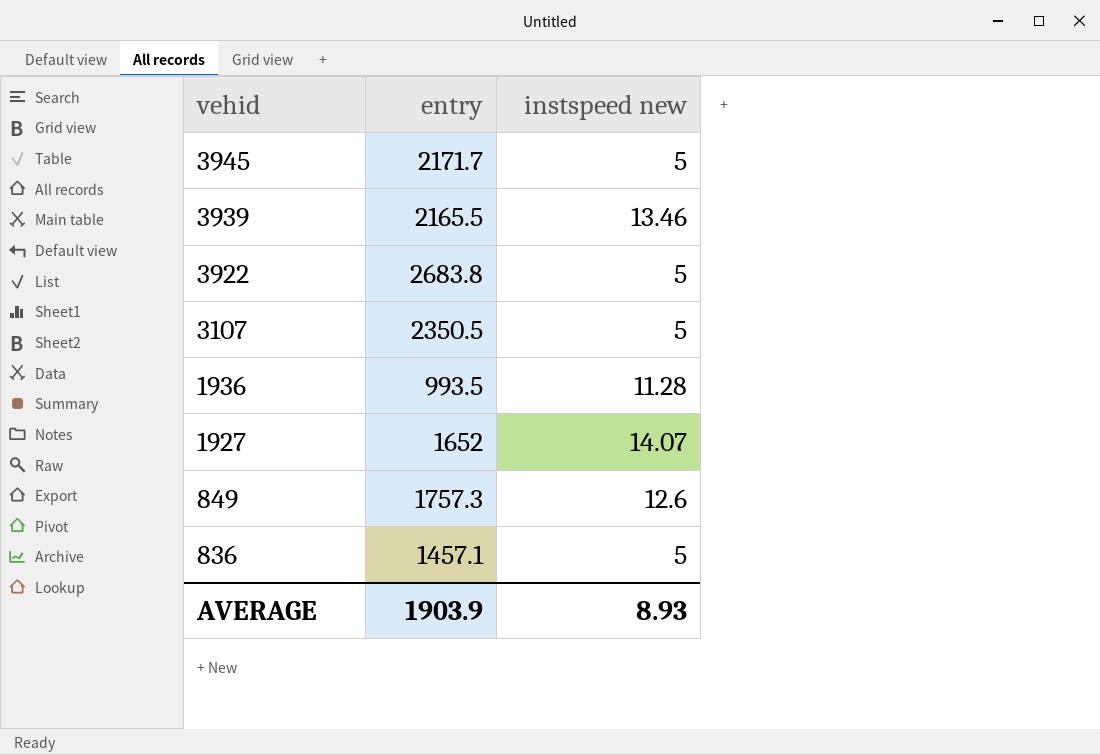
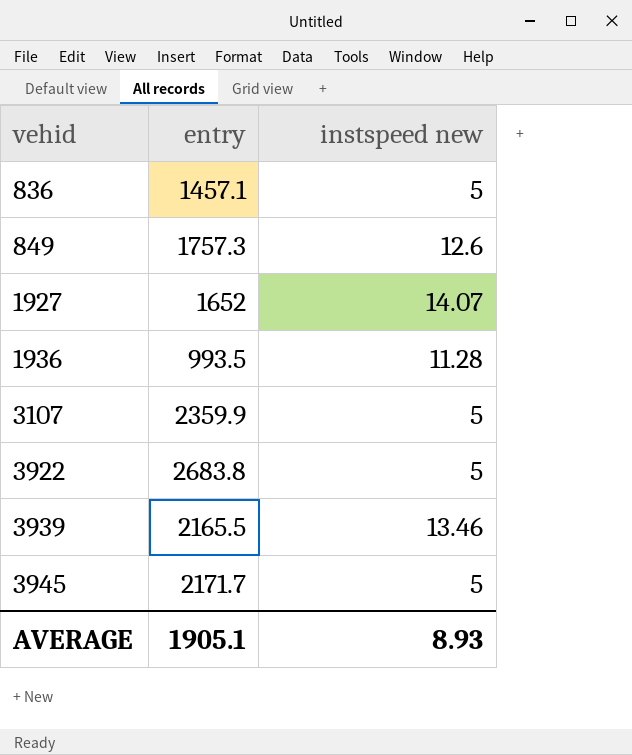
row order: vehid descending -> vehid ascending
3107 | entry: 2350.5 -> 2359.9
AVERAGE | entry: 1903.9 -> 1905.1

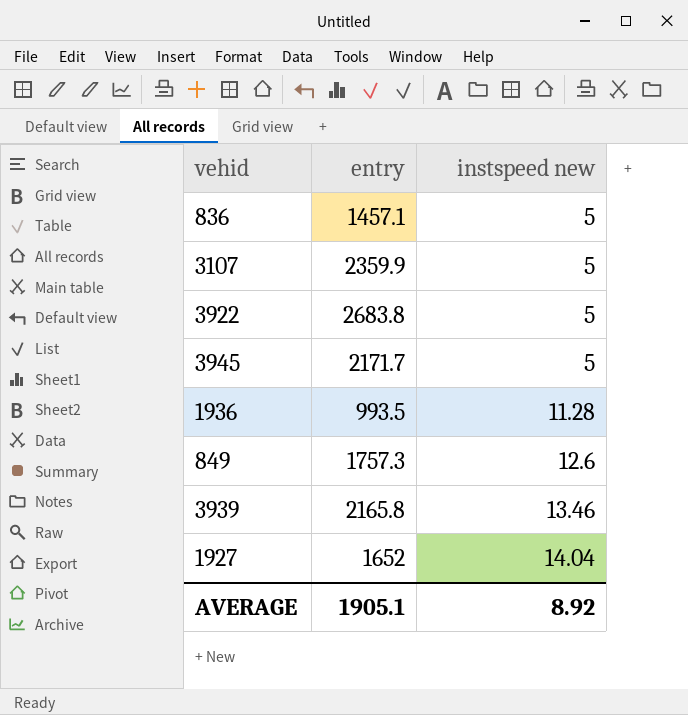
row order: vehid ascending -> instspeed new ascending
3939 | entry: 2165.5 -> 2165.8
1927 | instspeed new: 14.07 -> 14.04
AVERAGE | instspeed new: 8.93 -> 8.92

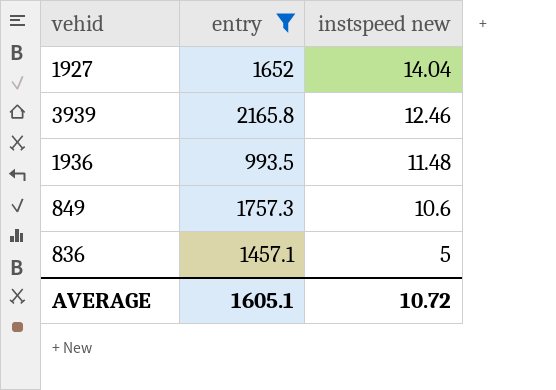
filter: none -> entry <= 2165.8
row order: instspeed new ascending -> instspeed new descending
3939 | instspeed new: 13.46 -> 12.46
1936 | instspeed new: 11.28 -> 11.48
849 | instspeed new: 12.6 -> 10.6
AVERAGE | entry: 1905.1 -> 1605.1
AVERAGE | instspeed new: 8.92 -> 10.72

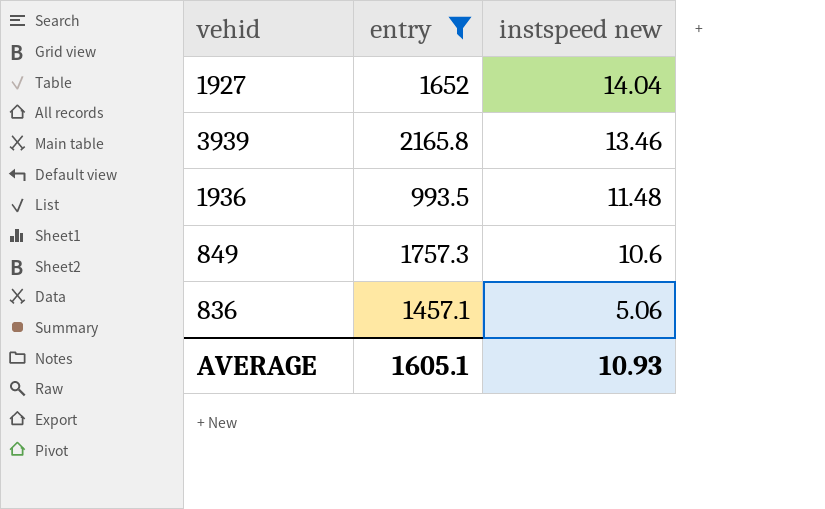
3939 | instspeed new: 12.46 -> 13.46
836 | instspeed new: 5 -> 5.06
AVERAGE | instspeed new: 10.72 -> 10.93

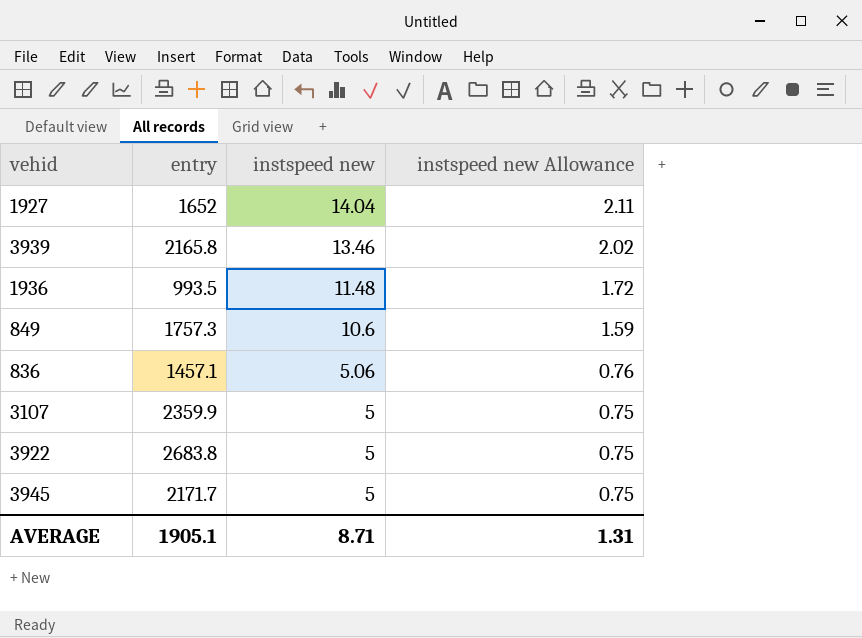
filter: entry <= 2165.8 -> none
column instspeed new Allowance | formula: none -> [instspeed new] * 0.15
AVERAGE | entry: 1605.1 -> 1905.1
AVERAGE | instspeed new: 10.93 -> 8.71

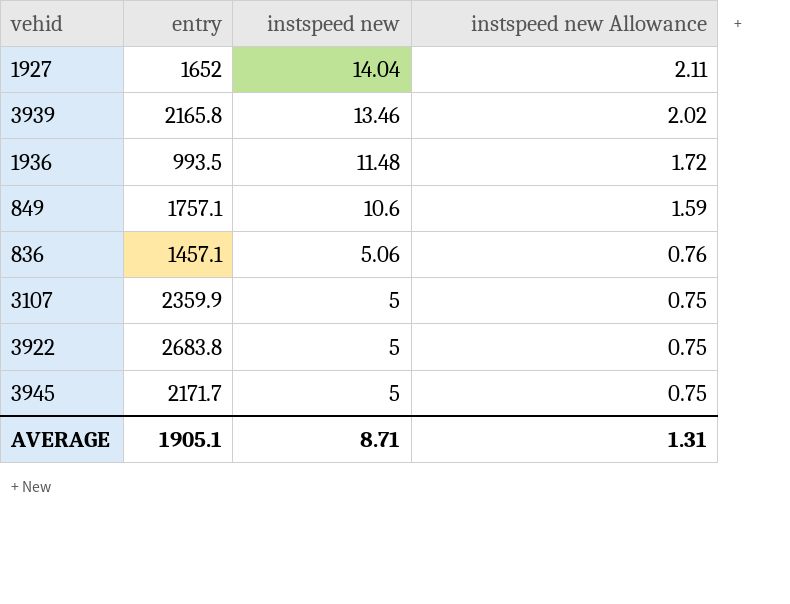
849 | entry: 1757.3 -> 1757.1

